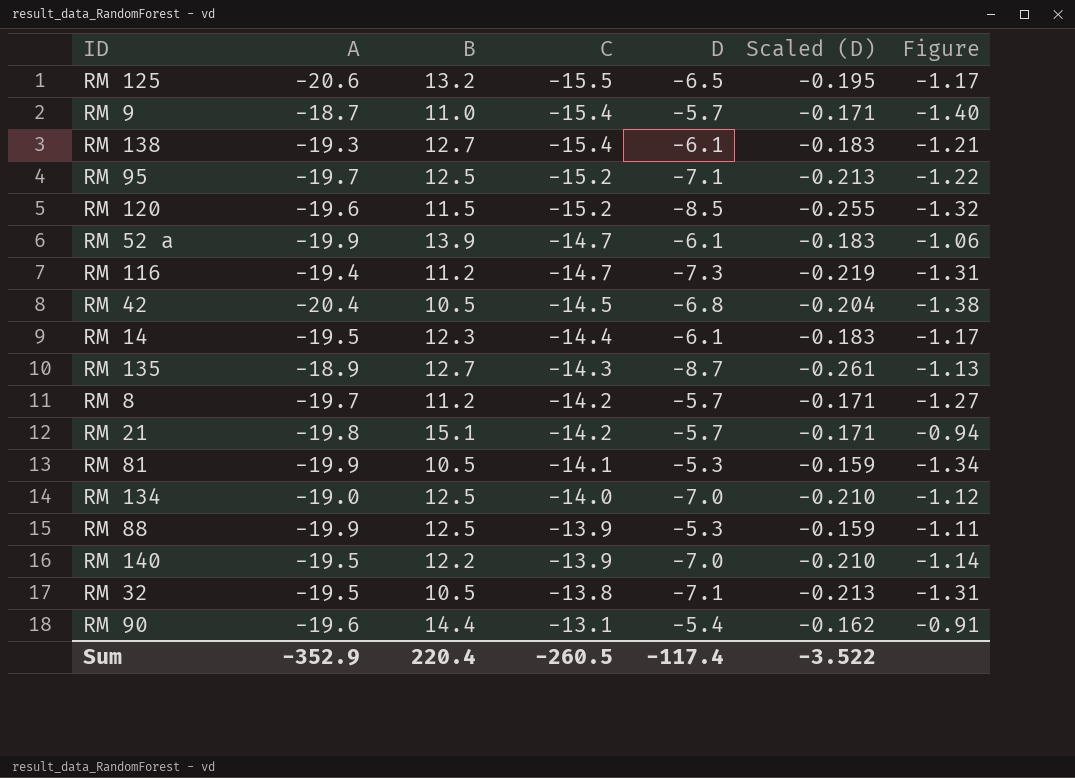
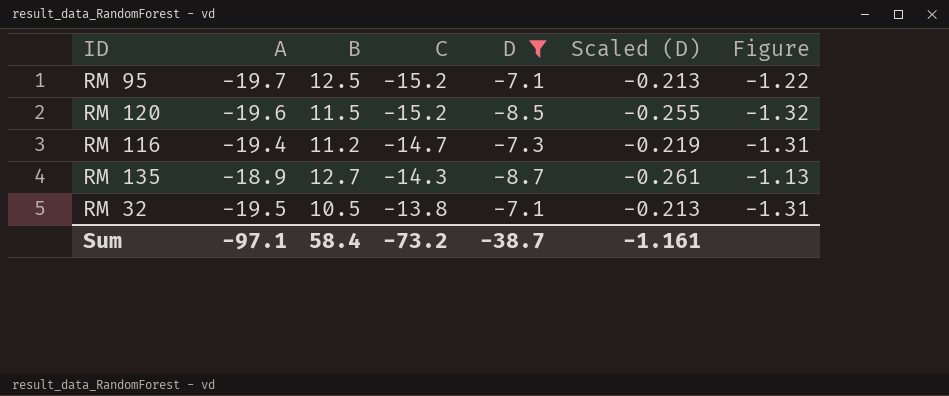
filter: none -> D <= -7.1
Sum | A: -352.9 -> -97.1
Sum | B: 220.4 -> 58.4
Sum | C: -260.5 -> -73.2
Sum | D: -117.4 -> -38.7
Sum | Scaled (D): -3.522 -> -1.161

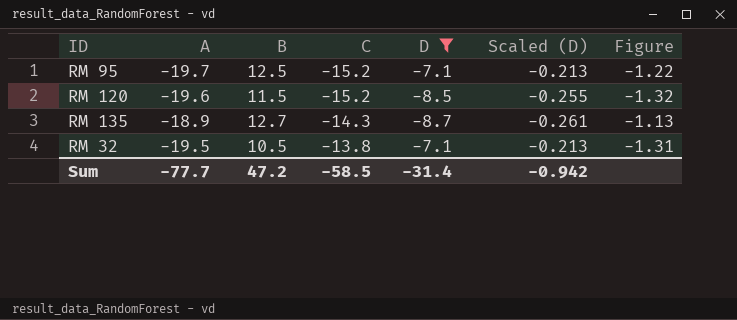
row RM 116: -19.4 | 11.2 | -14.7 | -7.3 | -0.219 | -1.31 -> none
Sum | A: -97.1 -> -77.7
Sum | B: 58.4 -> 47.2
Sum | C: -73.2 -> -58.5
Sum | D: -38.7 -> -31.4
Sum | Scaled (D): -1.161 -> -0.942

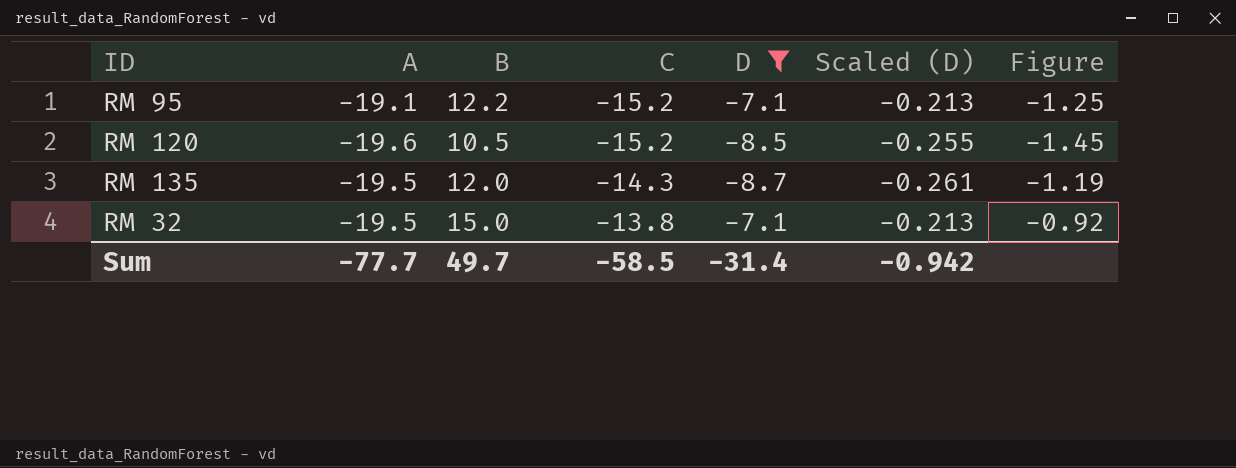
RM 95 | A: -19.7 -> -19.1
RM 95 | B: 12.5 -> 12.2
RM 95 | Figure: -1.22 -> -1.25
RM 120 | B: 11.5 -> 10.5
RM 120 | Figure: -1.32 -> -1.45
RM 135 | A: -18.9 -> -19.5
RM 135 | B: 12.7 -> 12.0
RM 135 | Figure: -1.13 -> -1.19
RM 32 | B: 10.5 -> 15.0
RM 32 | Figure: -1.31 -> -0.92
Sum | B: 47.2 -> 49.7

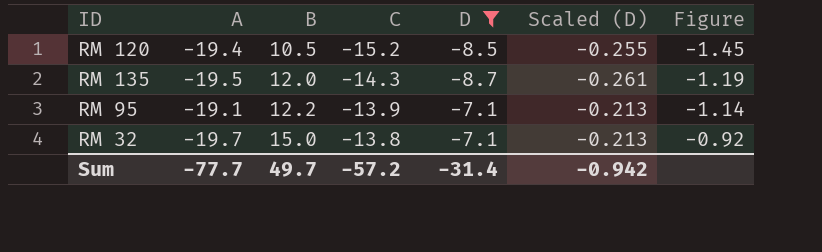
row order: C ascending -> B ascending
RM 120 | A: -19.6 -> -19.4
RM 95 | C: -15.2 -> -13.9
RM 95 | Figure: -1.25 -> -1.14
RM 32 | A: -19.5 -> -19.7
Sum | C: -58.5 -> -57.2

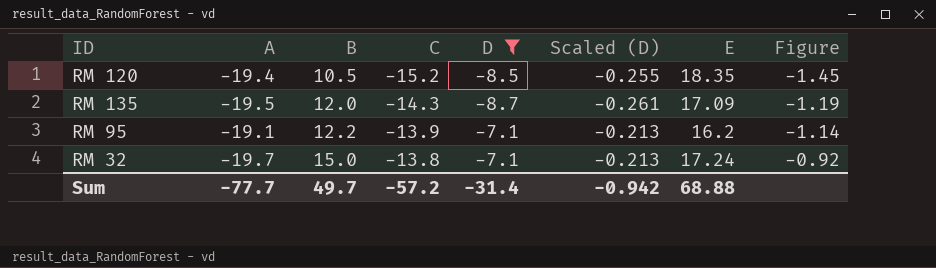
column E | position: none -> 7

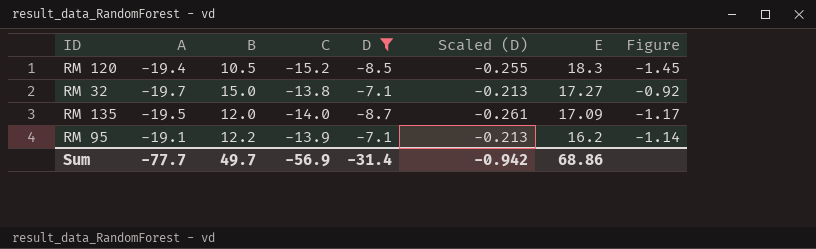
row order: B ascending -> E descending
RM 120 | E: 18.35 -> 18.3
RM 32 | E: 17.24 -> 17.27
RM 135 | C: -14.3 -> -14.0
RM 135 | Figure: -1.19 -> -1.17
Sum | C: -57.2 -> -56.9
Sum | E: 68.88 -> 68.86

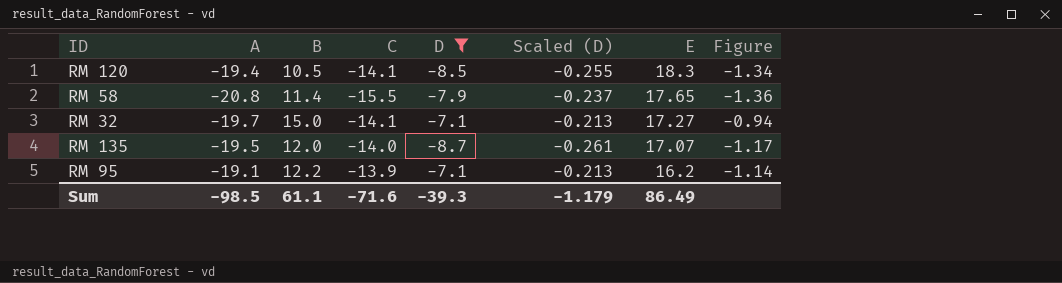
RM 120 | C: -15.2 -> -14.1
RM 120 | Figure: -1.45 -> -1.34
row RM 58: none -> -20.8 | 11.4 | -15.5 | -7.9 | -0.237 | 17.65 | -1.36
RM 32 | C: -13.8 -> -14.1
RM 32 | Figure: -0.92 -> -0.94
RM 135 | E: 17.09 -> 17.07
Sum | A: -77.7 -> -98.5
Sum | B: 49.7 -> 61.1
Sum | C: -56.9 -> -71.6
Sum | D: -31.4 -> -39.3
Sum | Scaled (D): -0.942 -> -1.179
Sum | E: 68.86 -> 86.49

